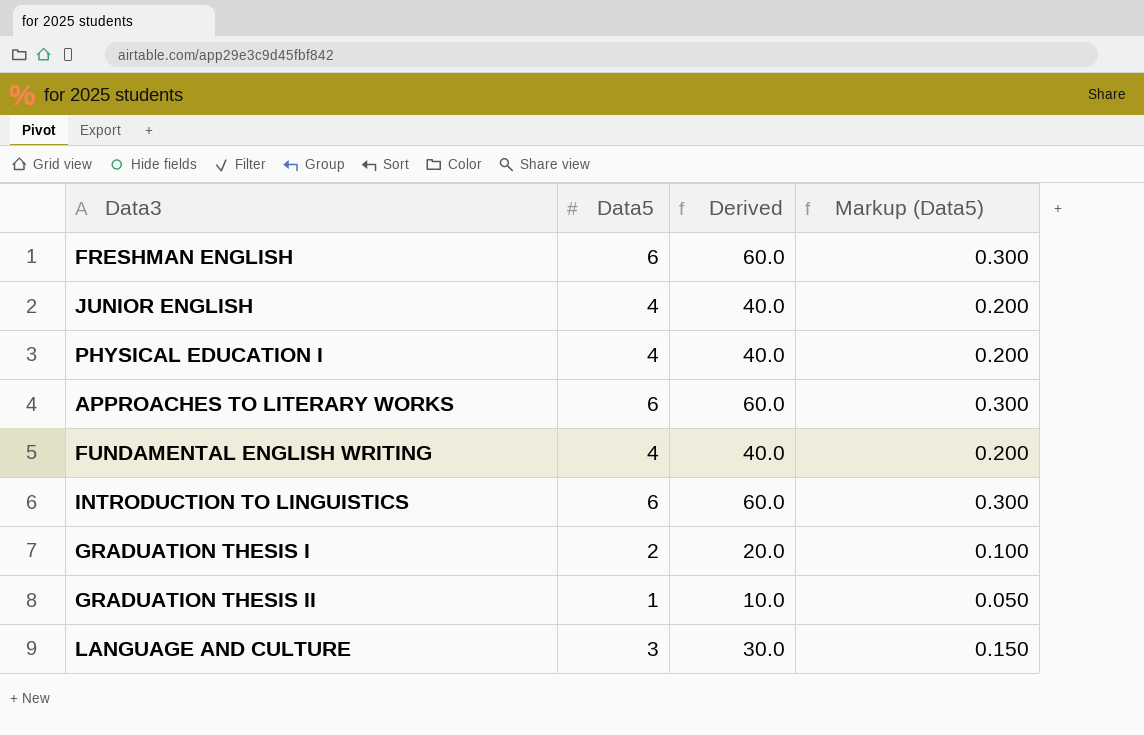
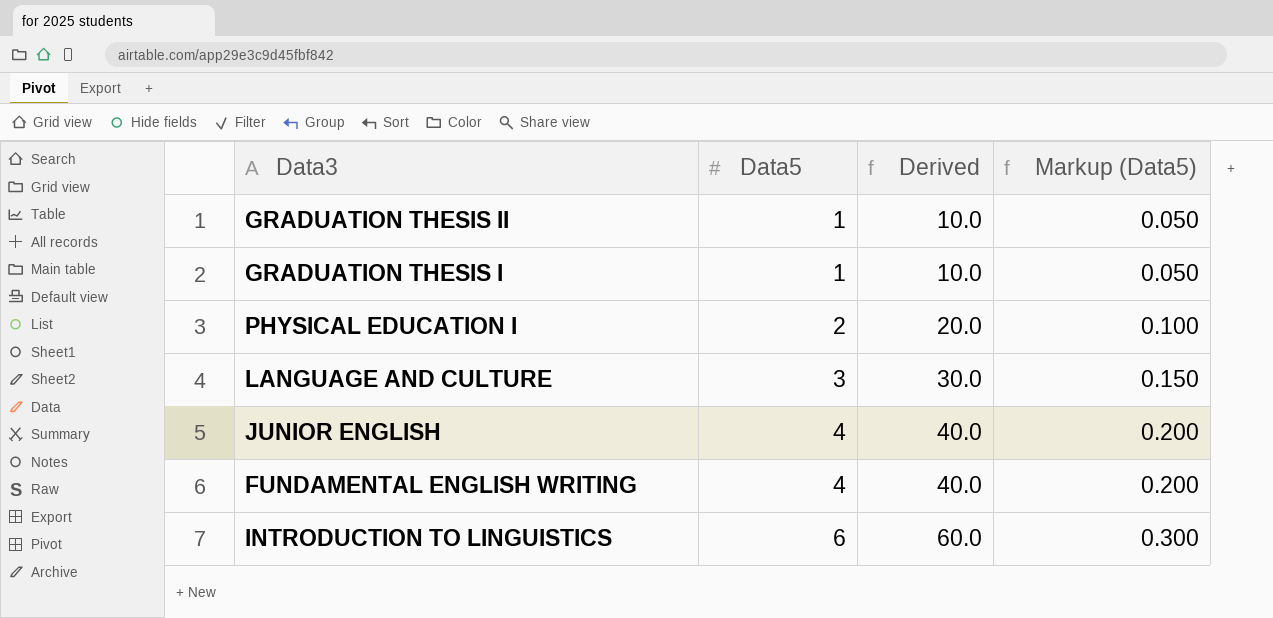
row order: none -> Data5 ascending
row FRESHMAN ENGLISH: 6 | 60.0 | 0.300 -> none
row APPROACHES TO LITERARY WORKS: 6 | 60.0 | 0.300 -> none
GRADUATION THESIS I | Data5: 2 -> 1
GRADUATION THESIS I | Derived: 20.0 -> 10.0
GRADUATION THESIS I | Markup (Data5): 0.100 -> 0.050
PHYSICAL EDUCATION I | Data5: 4 -> 2
PHYSICAL EDUCATION I | Derived: 40.0 -> 20.0
PHYSICAL EDUCATION I | Markup (Data5): 0.200 -> 0.100

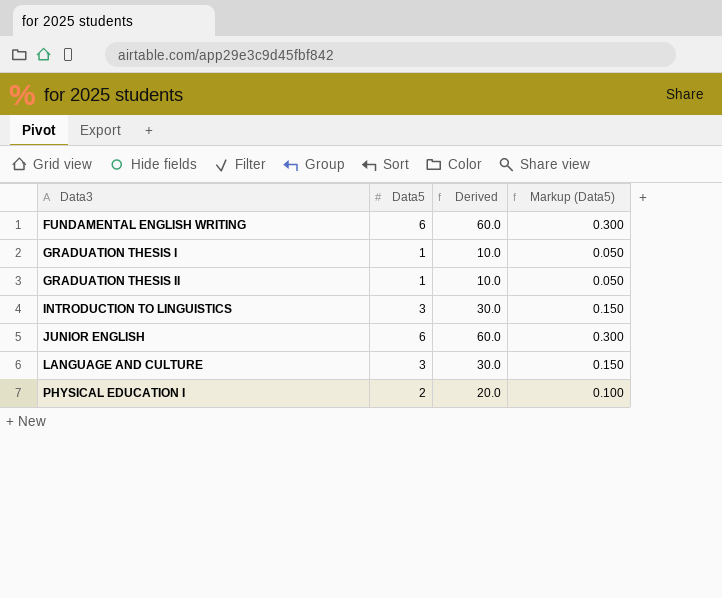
row order: Data5 ascending -> Data3 ascending
FUNDAMENTAL ENGLISH WRITING | Data5: 4 -> 6
FUNDAMENTAL ENGLISH WRITING | Derived: 40.0 -> 60.0
FUNDAMENTAL ENGLISH WRITING | Markup (Data5): 0.200 -> 0.300
INTRODUCTION TO LINGUISTICS | Data5: 6 -> 3
INTRODUCTION TO LINGUISTICS | Derived: 60.0 -> 30.0
INTRODUCTION TO LINGUISTICS | Markup (Data5): 0.300 -> 0.150
JUNIOR ENGLISH | Data5: 4 -> 6
JUNIOR ENGLISH | Derived: 40.0 -> 60.0
JUNIOR ENGLISH | Markup (Data5): 0.200 -> 0.300

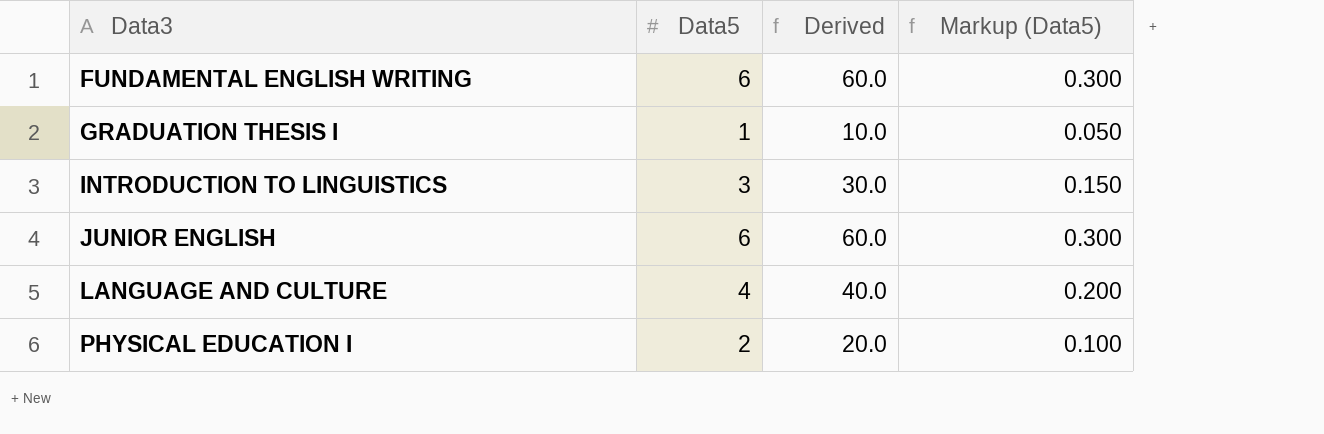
row GRADUATION THESIS II: 1 | 10.0 | 0.050 -> none
LANGUAGE AND CULTURE | Data5: 3 -> 4
LANGUAGE AND CULTURE | Derived: 30.0 -> 40.0
LANGUAGE AND CULTURE | Markup (Data5): 0.150 -> 0.200

